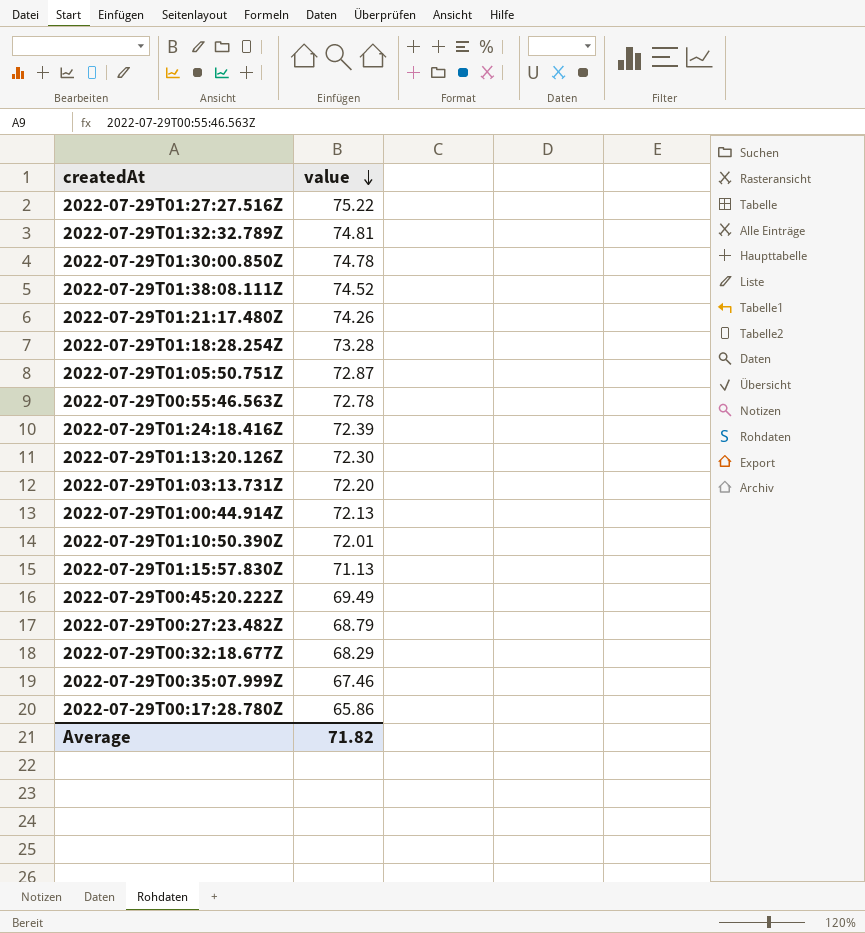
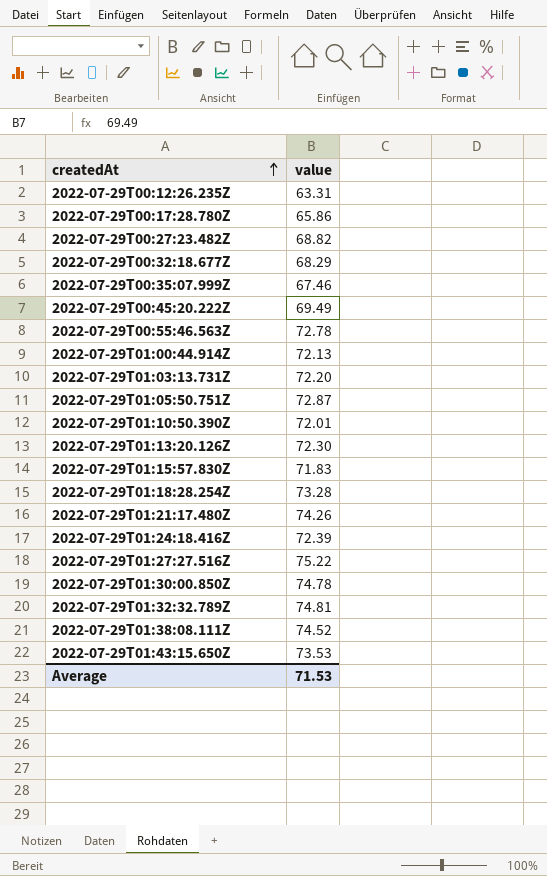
row order: value descending -> createdAt ascending
row 2022-07-29T00:12:26.235Z: none -> 63.31
2022-07-29T00:27:23.482Z | value: 68.79 -> 68.82
2022-07-29T01:15:57.830Z | value: 71.13 -> 71.83
row 2022-07-29T01:43:15.650Z: none -> 73.53
Average | value: 71.82 -> 71.53

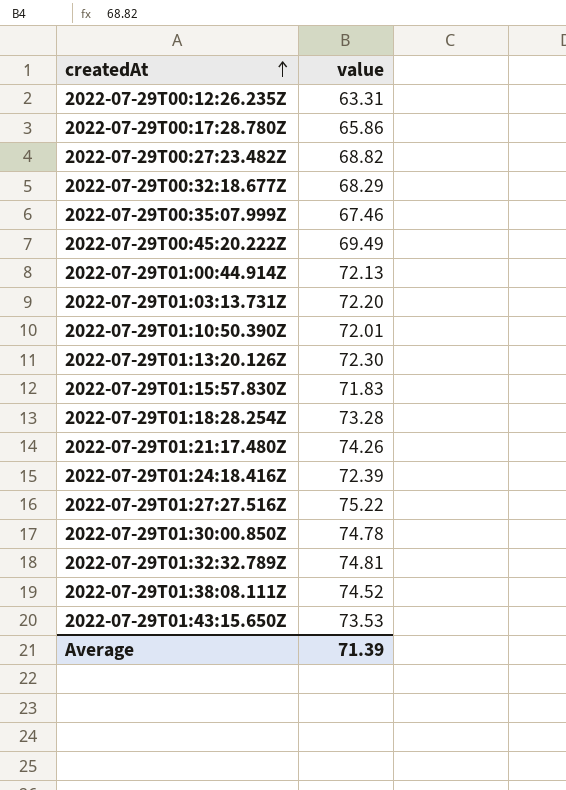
row 2022-07-29T00:55:46.563Z: 72.78 -> none
row 2022-07-29T01:05:50.751Z: 72.87 -> none
Average | value: 71.53 -> 71.39

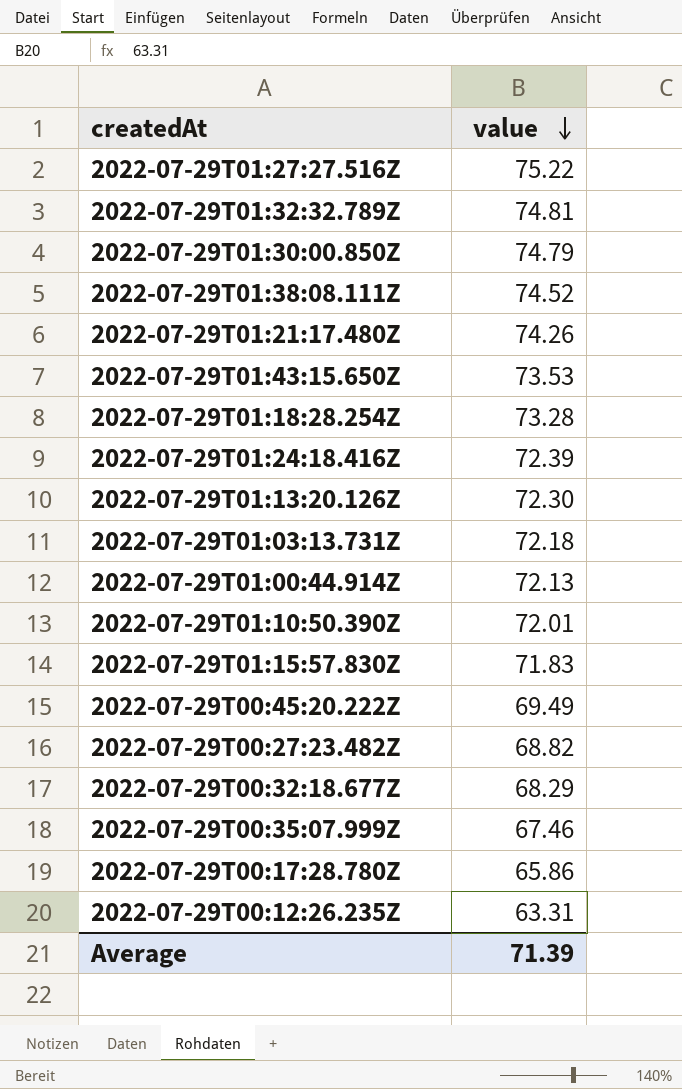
row order: createdAt ascending -> value descending
2022-07-29T01:30:00.850Z | value: 74.78 -> 74.79
2022-07-29T01:03:13.731Z | value: 72.20 -> 72.18

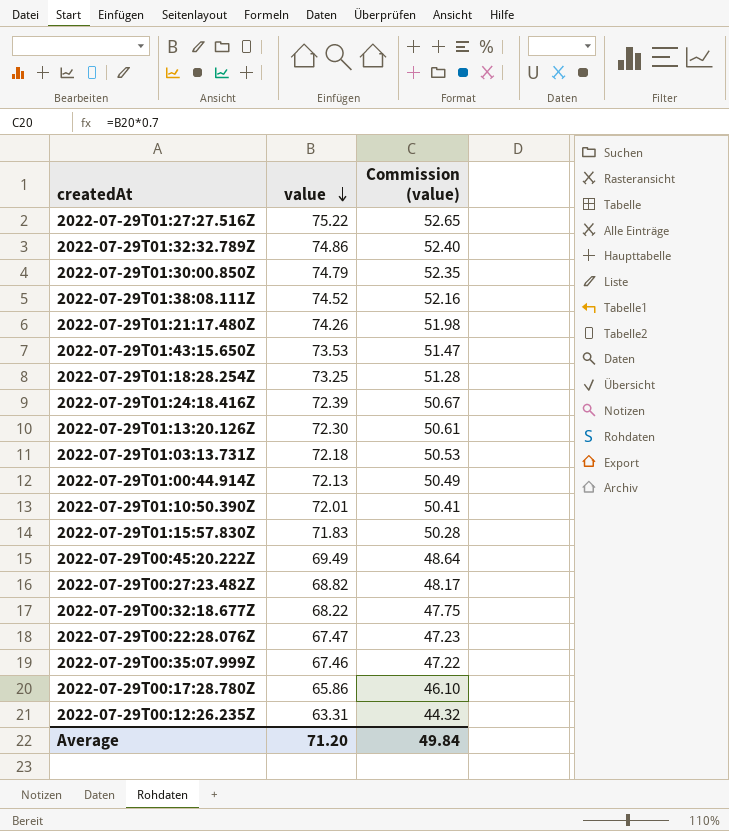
column Commission (value) | formula: none -> [value] * 0.7
2022-07-29T01:32:32.789Z | value: 74.81 -> 74.86
2022-07-29T01:18:28.254Z | value: 73.28 -> 73.25
2022-07-29T00:32:18.677Z | value: 68.29 -> 68.22
row 2022-07-29T00:22:28.076Z: none -> 67.47 | 47.23
Average | value: 71.39 -> 71.20

